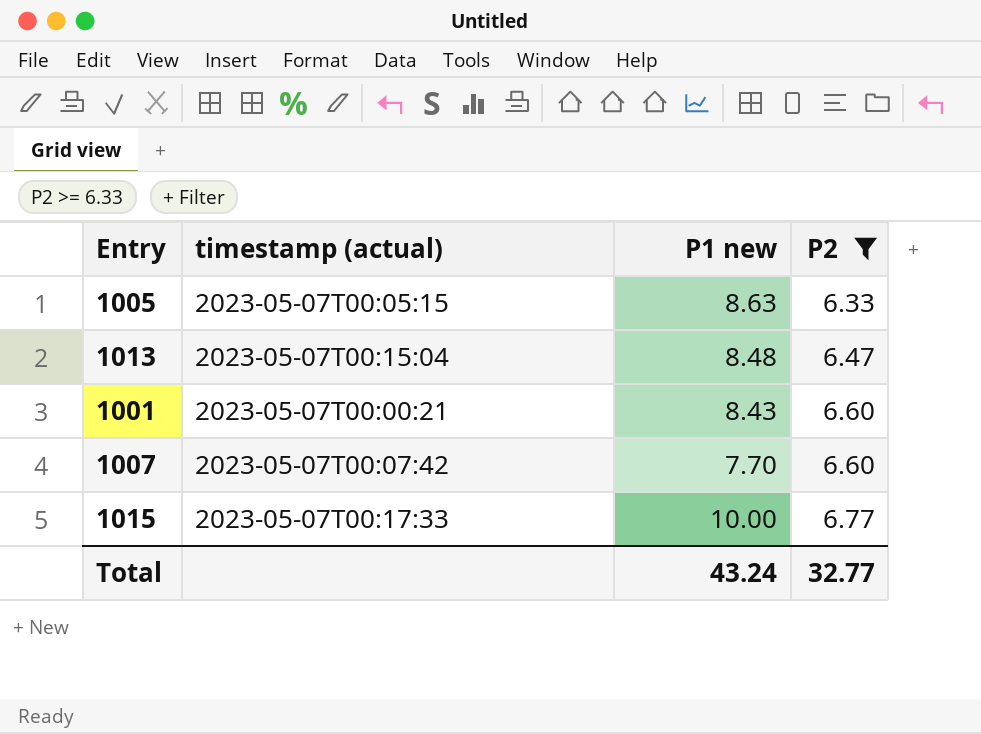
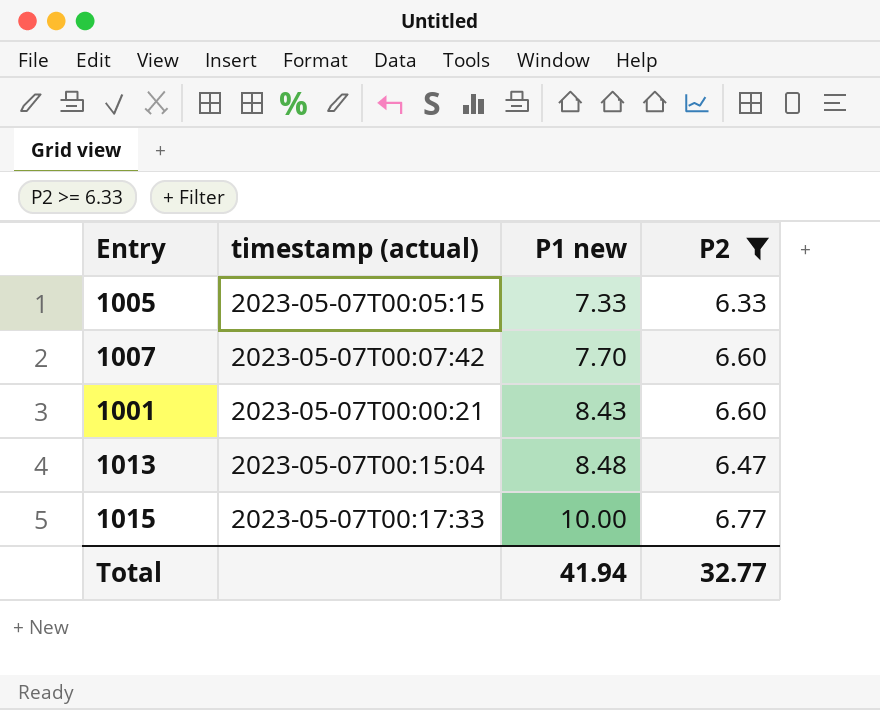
row order: P2 ascending -> P1 new ascending
1005 | P1 new: 8.63 -> 7.33
Total | P1 new: 43.24 -> 41.94

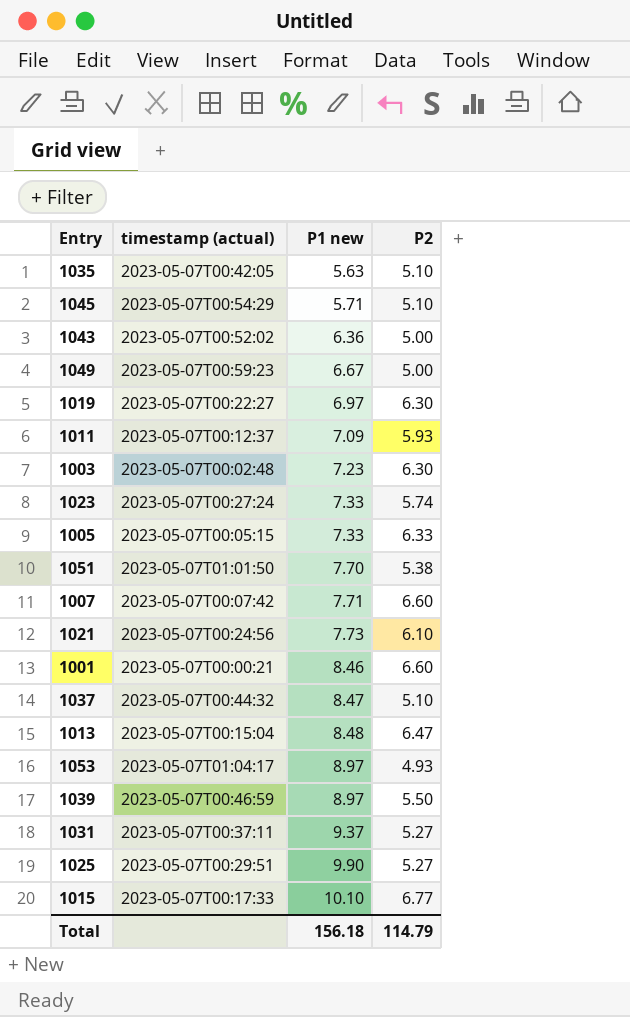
filter: P2 >= 6.33 -> none
1007 | P1 new: 7.70 -> 7.71
1001 | P1 new: 8.43 -> 8.46
1015 | P1 new: 10.00 -> 10.10
Total | P1 new: 41.94 -> 156.18
Total | P2: 32.77 -> 114.79

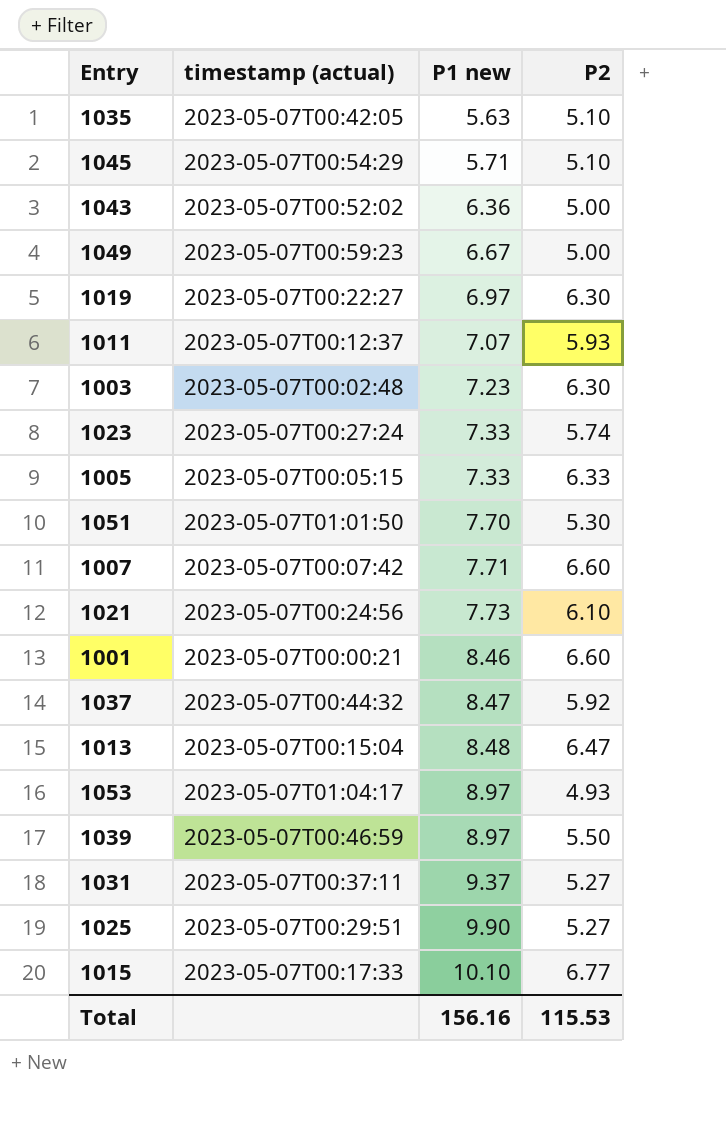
1011 | P1 new: 7.09 -> 7.07
1051 | P2: 5.38 -> 5.30
1037 | P2: 5.10 -> 5.92
Total | P1 new: 156.18 -> 156.16
Total | P2: 114.79 -> 115.53

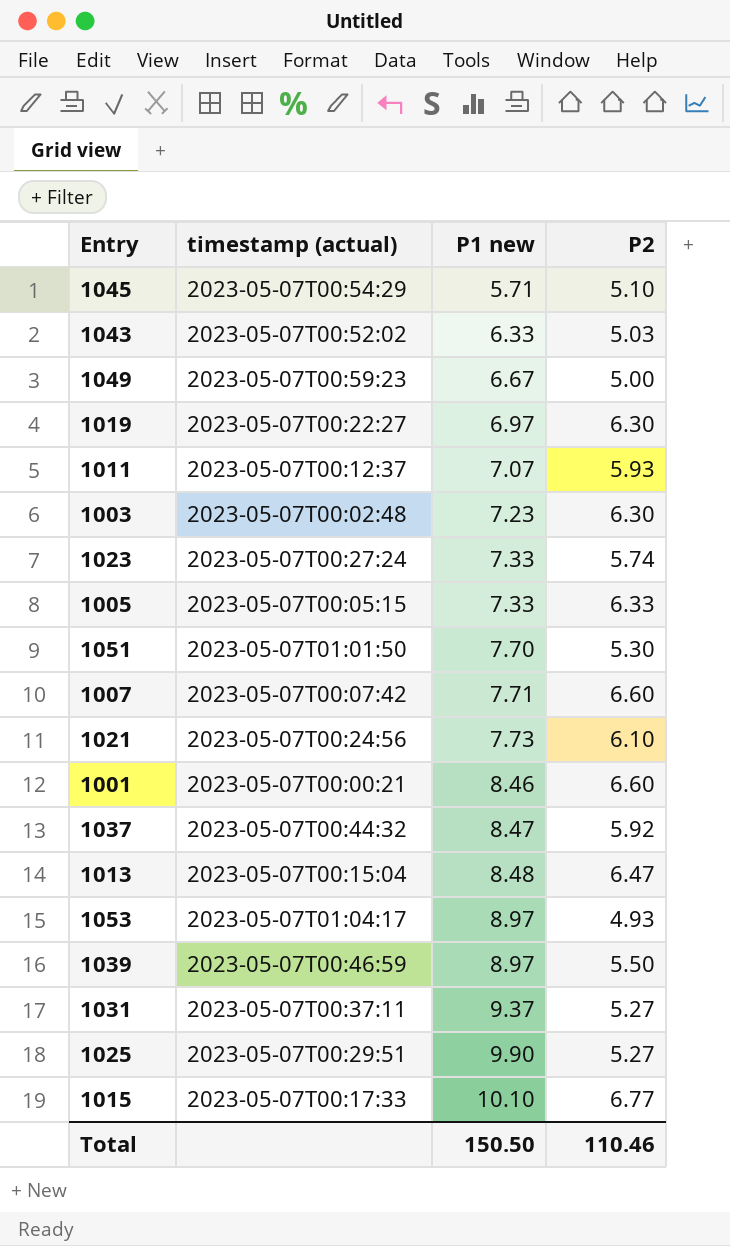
row 1035: 2023-05-07T00:42:05 | 5.63 | 5.10 -> none
1043 | P1 new: 6.36 -> 6.33
1043 | P2: 5.00 -> 5.03
Total | P1 new: 156.16 -> 150.50
Total | P2: 115.53 -> 110.46

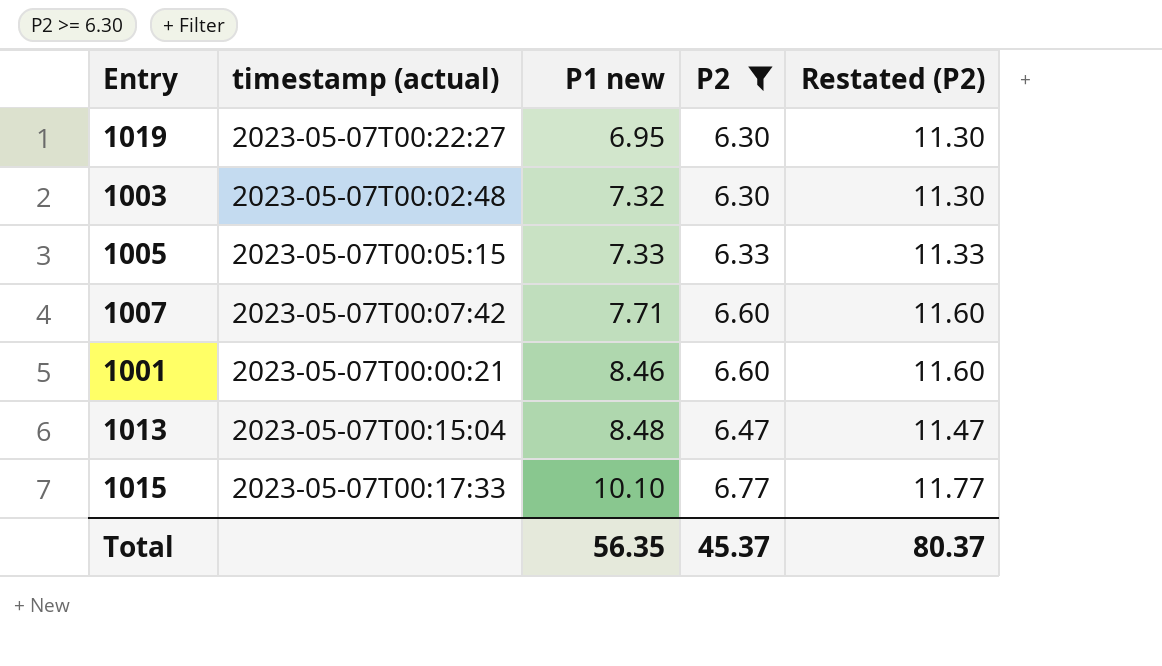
filter: none -> P2 >= 6.30
column Restated (P2) | formula: none -> [P2] + 5
1019 | P1 new: 6.97 -> 6.95
1003 | P1 new: 7.23 -> 7.32
Total | P1 new: 150.50 -> 56.35
Total | P2: 110.46 -> 45.37

